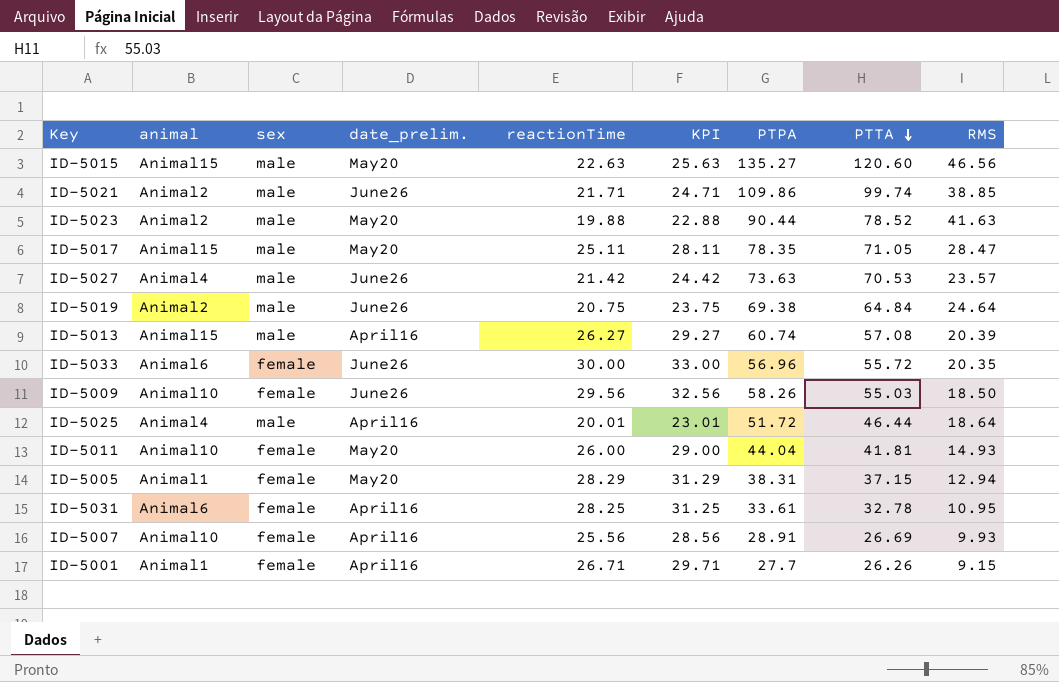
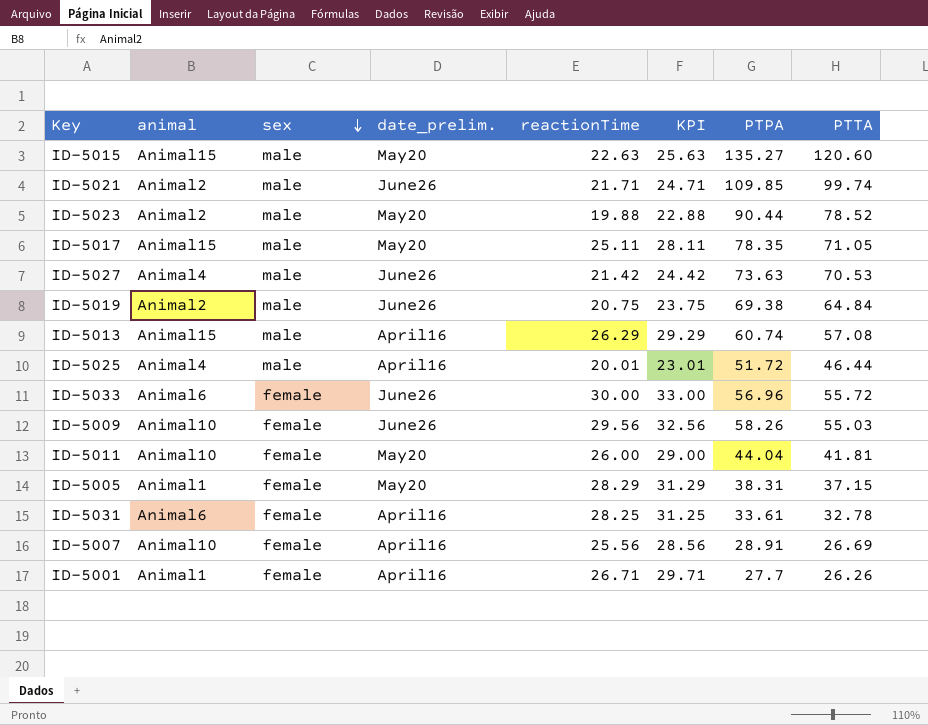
row order: PTTA descending -> sex descending
column RMS | position: 9 -> none
ID-5021 | PTPA: 109.86 -> 109.85
ID-5013 | reactionTime: 26.27 -> 26.29
ID-5013 | KPI: 29.27 -> 29.29

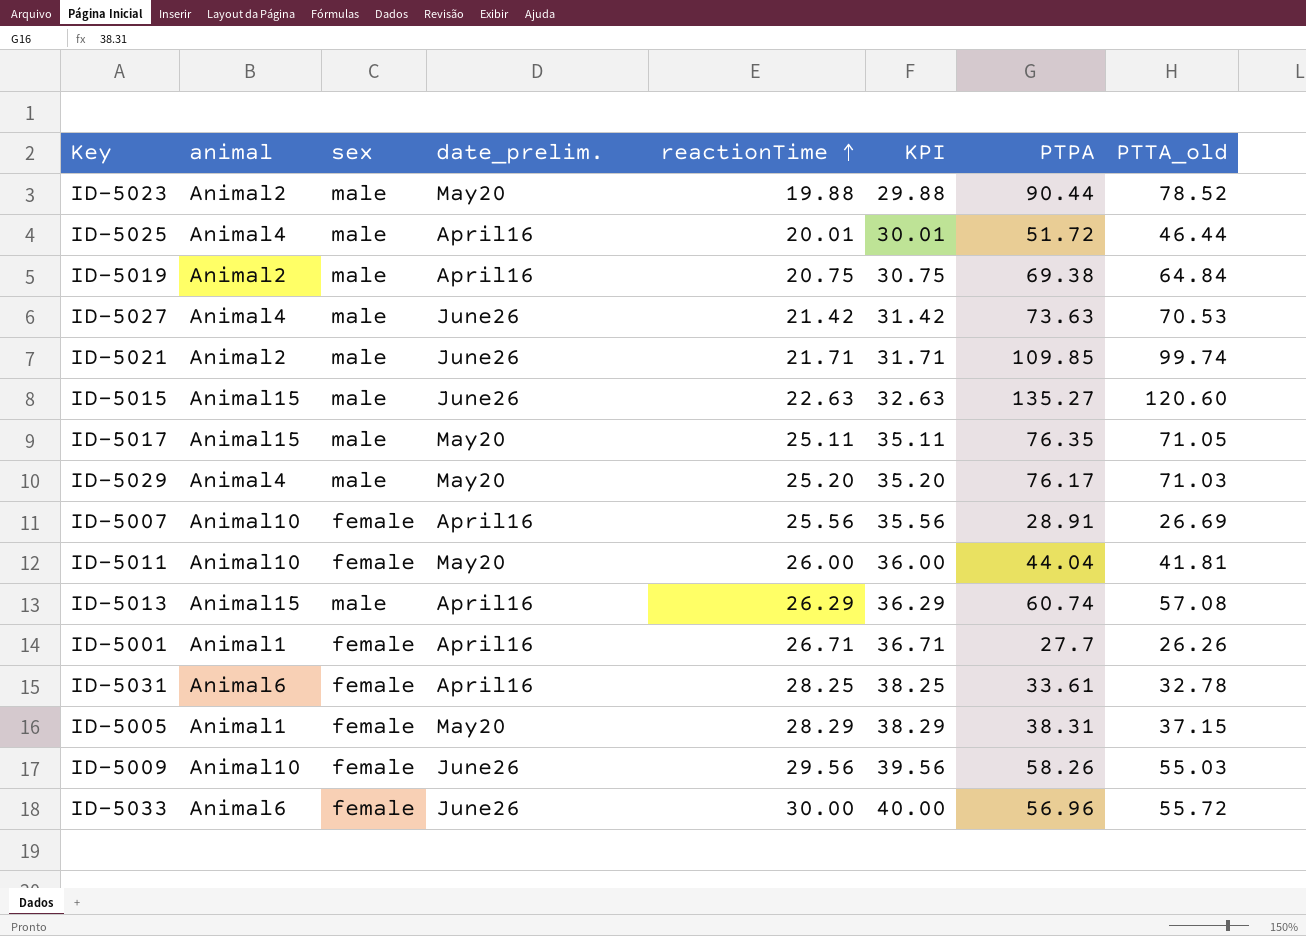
row order: sex descending -> reactionTime ascending
column KPI | formula: [reactionTime] + 3 -> [reactionTime] + 10
column name: PTTA -> PTTA_old
ID-5019 | date_prelim.: June26 -> April16
ID-5015 | date_prelim.: May20 -> June26
ID-5017 | PTPA: 78.35 -> 76.35
row ID-5029: none -> Animal4 | male | May20 | 25.20 | 35.20 | 76.17 | 71.03

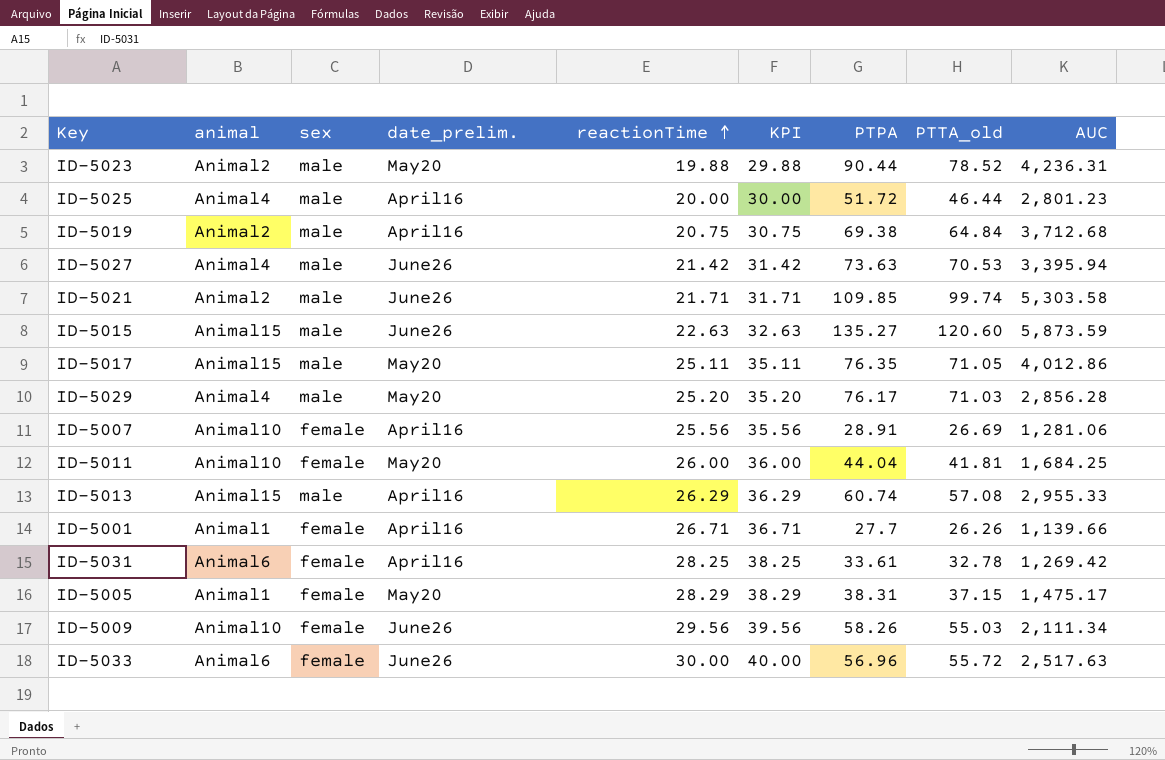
column AUC | position: none -> 9
ID-5025 | reactionTime: 20.01 -> 20.00
ID-5025 | KPI: 30.01 -> 30.00

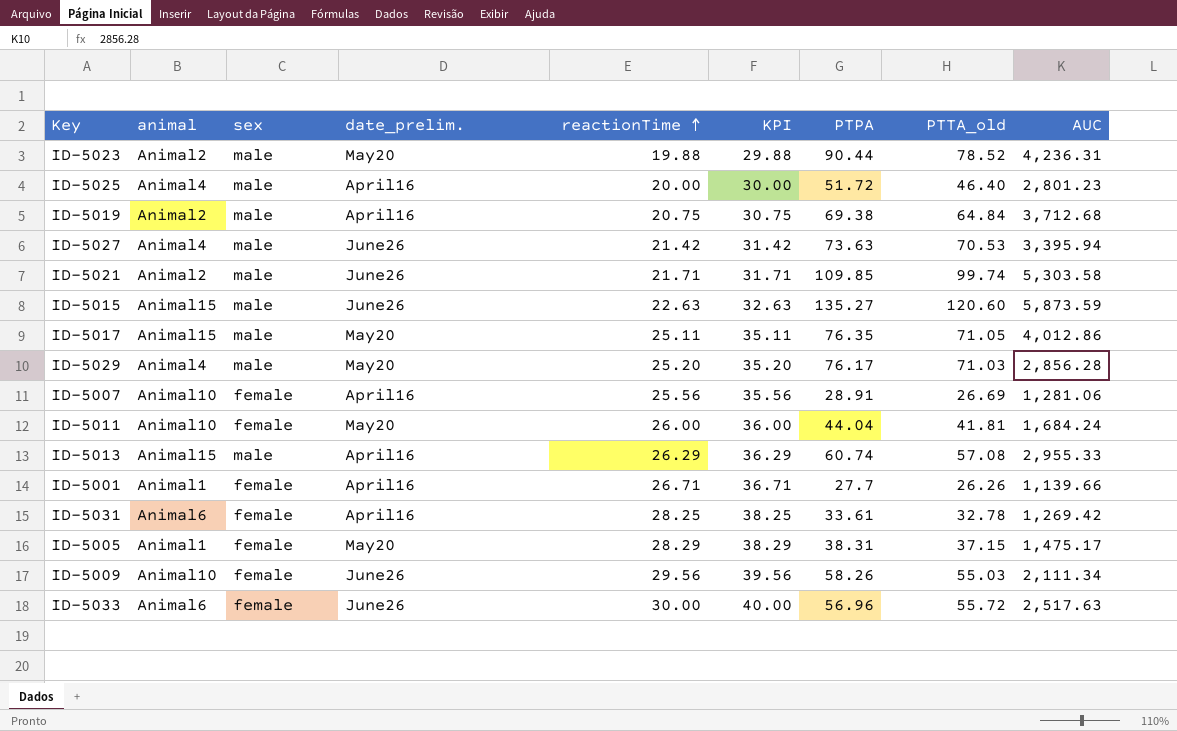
ID-5025 | PTTA_old: 46.44 -> 46.40
ID-5011 | AUC: 1,684.25 -> 1,684.24

